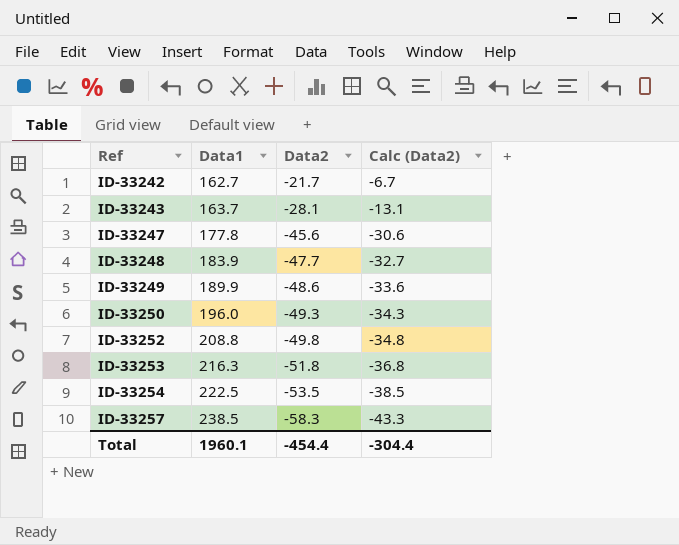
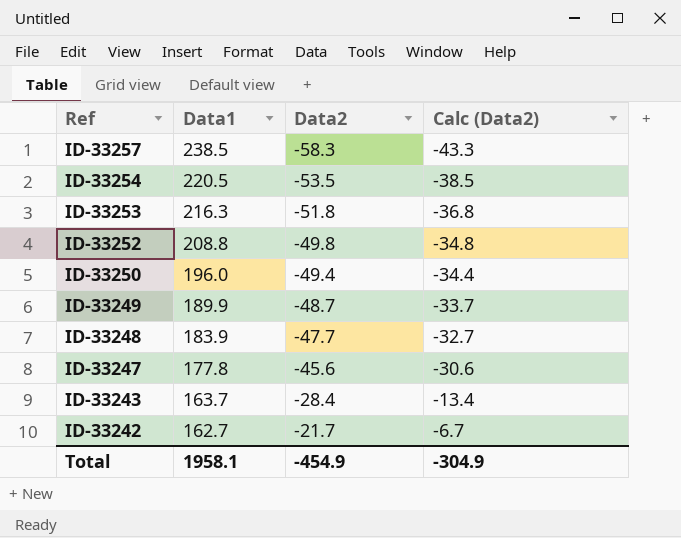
row order: Ref ascending -> Ref descending
ID-33254 | Data1: 222.5 -> 220.5
ID-33250 | Data2: -49.3 -> -49.4
ID-33250 | Calc (Data2): -34.3 -> -34.4
ID-33249 | Data2: -48.6 -> -48.7
ID-33249 | Calc (Data2): -33.6 -> -33.7
ID-33243 | Data2: -28.1 -> -28.4
ID-33243 | Calc (Data2): -13.1 -> -13.4
Total | Data1: 1960.1 -> 1958.1
Total | Data2: -454.4 -> -454.9
Total | Calc (Data2): -304.4 -> -304.9

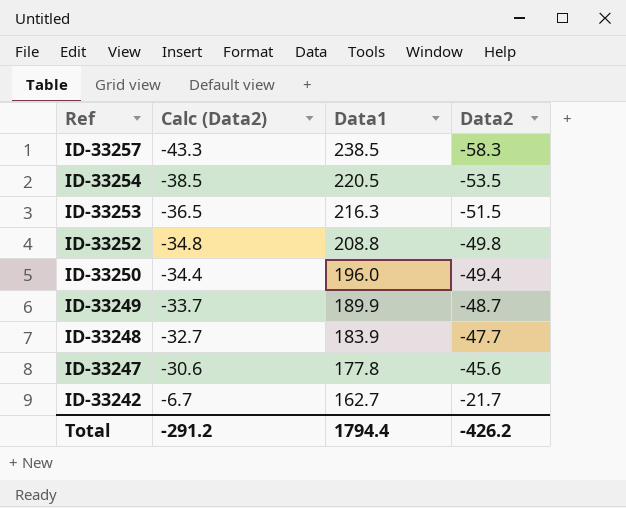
column Calc (Data2) | position: 4 -> 2
row ID-33243: 163.7 | -28.4 | -13.4 -> none
ID-33253 | Calc (Data2): -36.8 -> -36.5
ID-33253 | Data2: -51.8 -> -51.5
Total | Calc (Data2): -304.9 -> -291.2
Total | Data1: 1958.1 -> 1794.4
Total | Data2: -454.9 -> -426.2

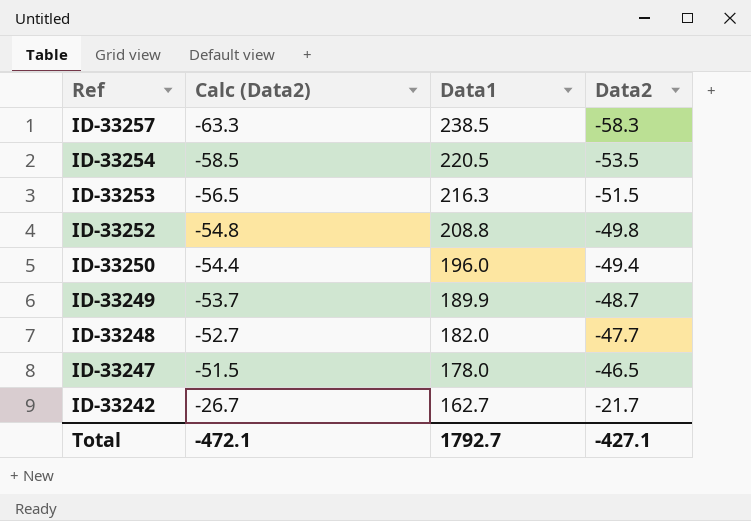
column Calc (Data2) | formula: [Data2] + 15 -> [Data2] - 5
ID-33248 | Data1: 183.9 -> 182.0
ID-33247 | Data1: 177.8 -> 178.0
ID-33247 | Data2: -45.6 -> -46.5
Total | Calc (Data2): -291.2 -> -472.1
Total | Data1: 1794.4 -> 1792.7
Total | Data2: -426.2 -> -427.1

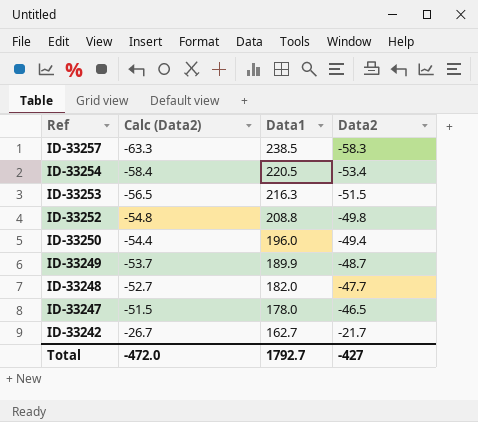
ID-33254 | Calc (Data2): -58.5 -> -58.4
ID-33254 | Data2: -53.5 -> -53.4
Total | Calc (Data2): -472.1 -> -472.0
Total | Data2: -427.1 -> -427

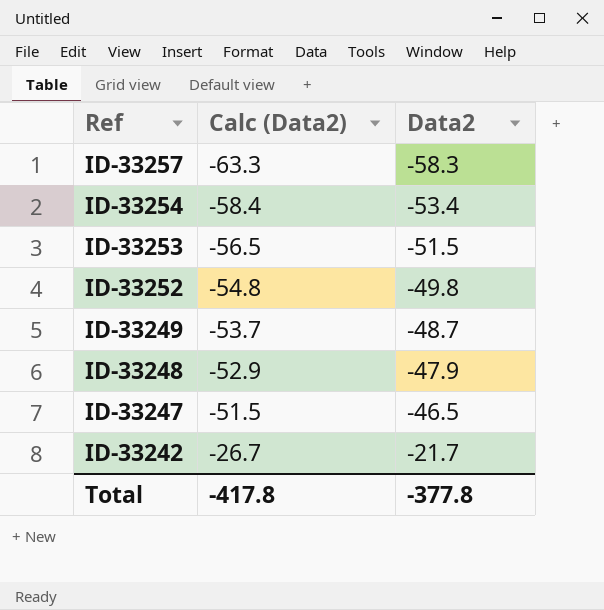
column Data1 | position: 3 -> none
row ID-33250: -54.4 | 196.0 | -49.4 -> none
ID-33248 | Calc (Data2): -52.7 -> -52.9
ID-33248 | Data2: -47.7 -> -47.9
Total | Calc (Data2): -472.0 -> -417.8
Total | Data2: -427 -> -377.8

